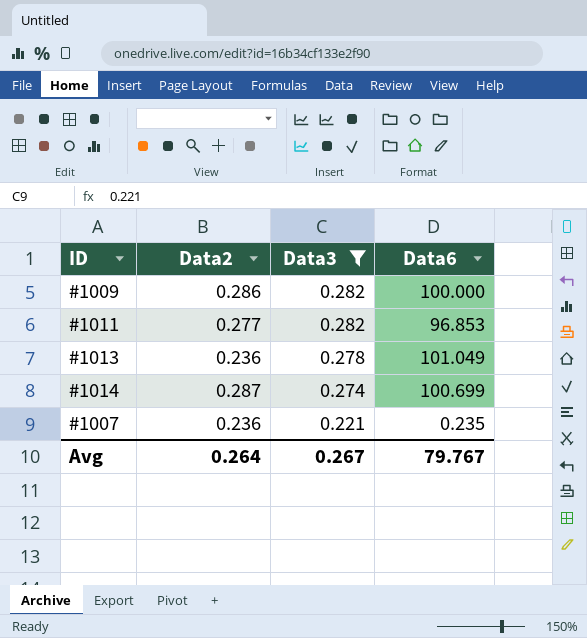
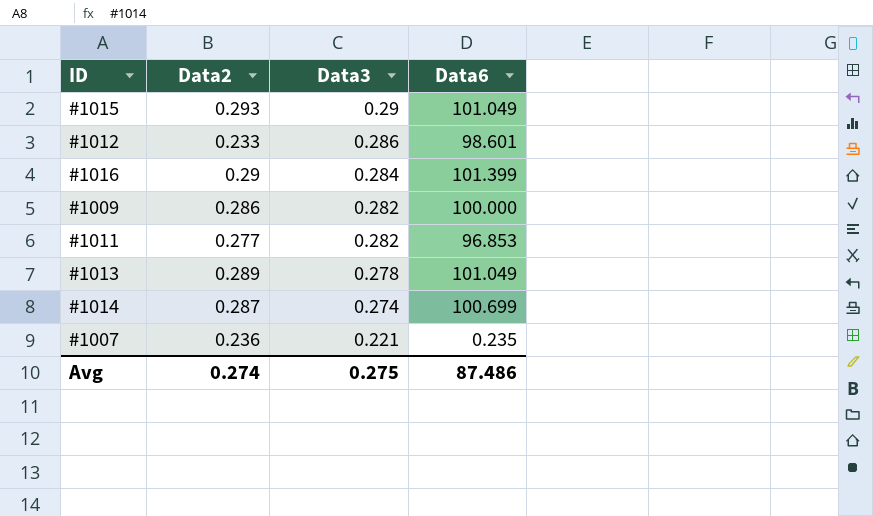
filter: Data3 <= 0.282 -> none
#1013 | Data2: 0.236 -> 0.289
Avg | Data2: 0.264 -> 0.274
Avg | Data3: 0.267 -> 0.275
Avg | Data6: 79.767 -> 87.486

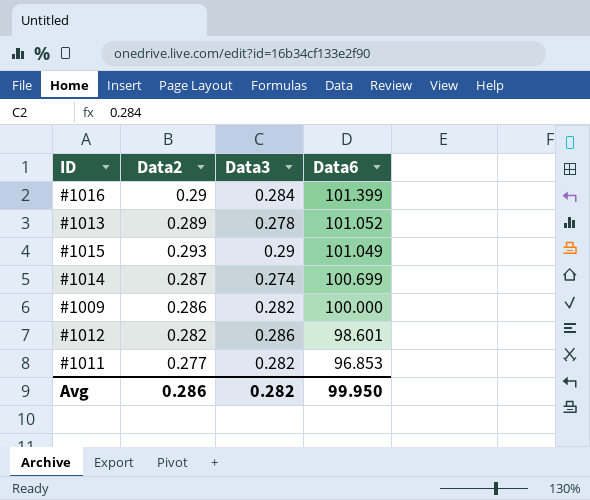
row order: Data3 descending -> Data6 descending
row #1007: 0.236 | 0.221 | 0.235 -> none
#1013 | Data6: 101.049 -> 101.052
#1012 | Data2: 0.233 -> 0.282
Avg | Data2: 0.274 -> 0.286
Avg | Data3: 0.275 -> 0.282
Avg | Data6: 87.486 -> 99.950

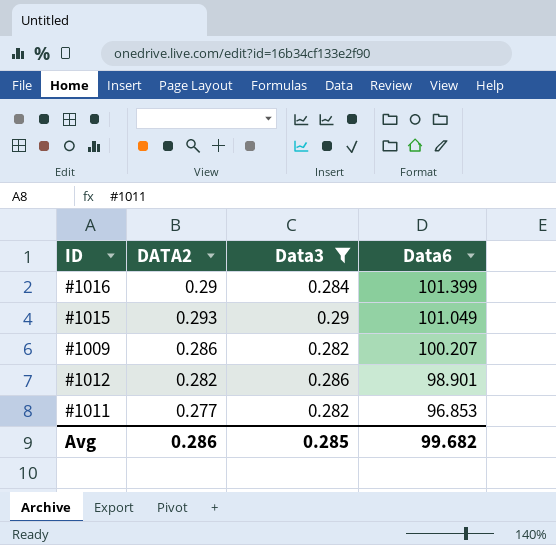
filter: none -> Data3 >= 0.282
column name: Data2 -> DATA2
#1009 | Data6: 100.000 -> 100.207
#1012 | Data6: 98.601 -> 98.901
Avg | Data3: 0.282 -> 0.285
Avg | Data6: 99.950 -> 99.682

